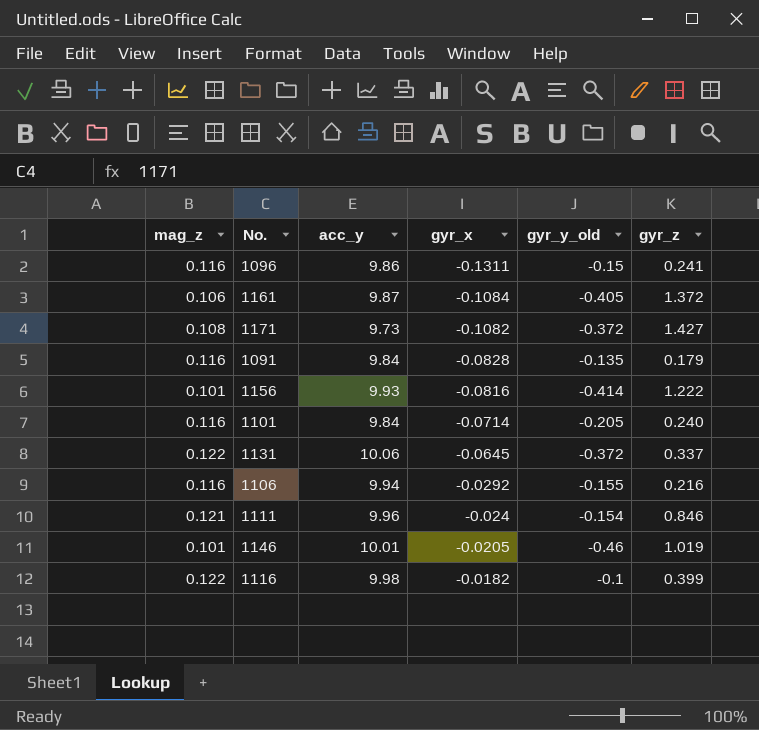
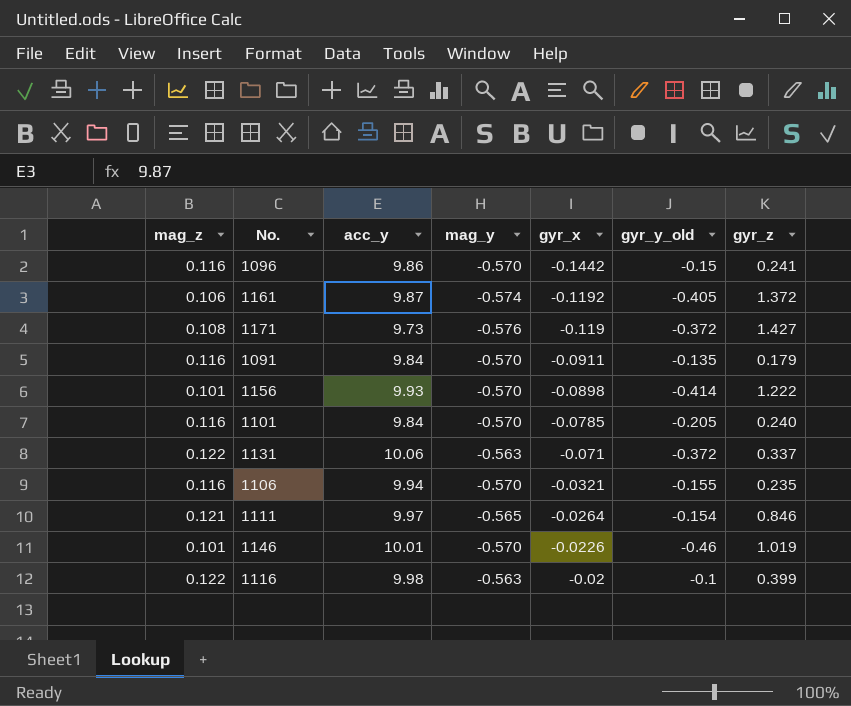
column mag_y | position: none -> 4
1096 | gyr_x: -0.1311 -> -0.1442
1161 | gyr_x: -0.1084 -> -0.1192
1171 | gyr_x: -0.1082 -> -0.119
1091 | gyr_x: -0.0828 -> -0.0911
1156 | gyr_x: -0.0816 -> -0.0898
1101 | gyr_x: -0.0714 -> -0.0785
1131 | gyr_x: -0.0645 -> -0.071
1106 | gyr_x: -0.0292 -> -0.0321
1106 | gyr_z: 0.216 -> 0.235
1111 | acc_y: 9.96 -> 9.97
1111 | gyr_x: -0.024 -> -0.0264
1146 | gyr_x: -0.0205 -> -0.0226
1116 | gyr_x: -0.0182 -> -0.02

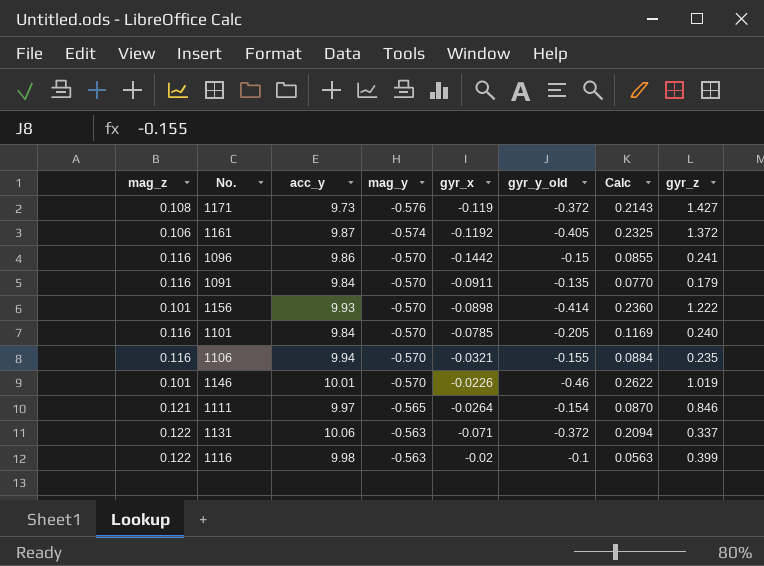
row order: gyr_x ascending -> mag_y ascending
column Calc | formula: none -> [mag_y] * [gyr_y_old]

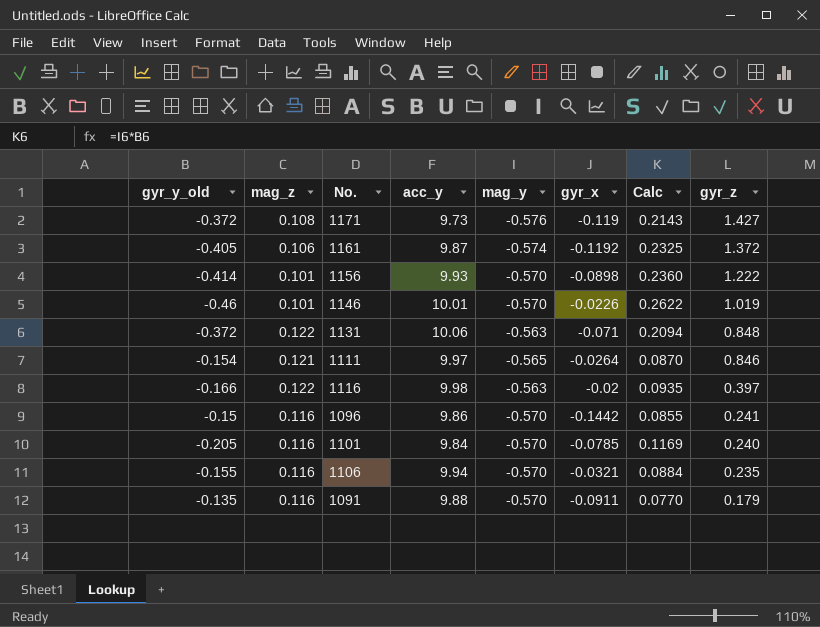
row order: mag_y ascending -> gyr_z descending
column gyr_y_old | position: 6 -> 1
1131 | gyr_z: 0.337 -> 0.848
1116 | gyr_y_old: -0.1 -> -0.166
1116 | Calc: 0.0563 -> 0.0935
1116 | gyr_z: 0.399 -> 0.397
1091 | acc_y: 9.84 -> 9.88

